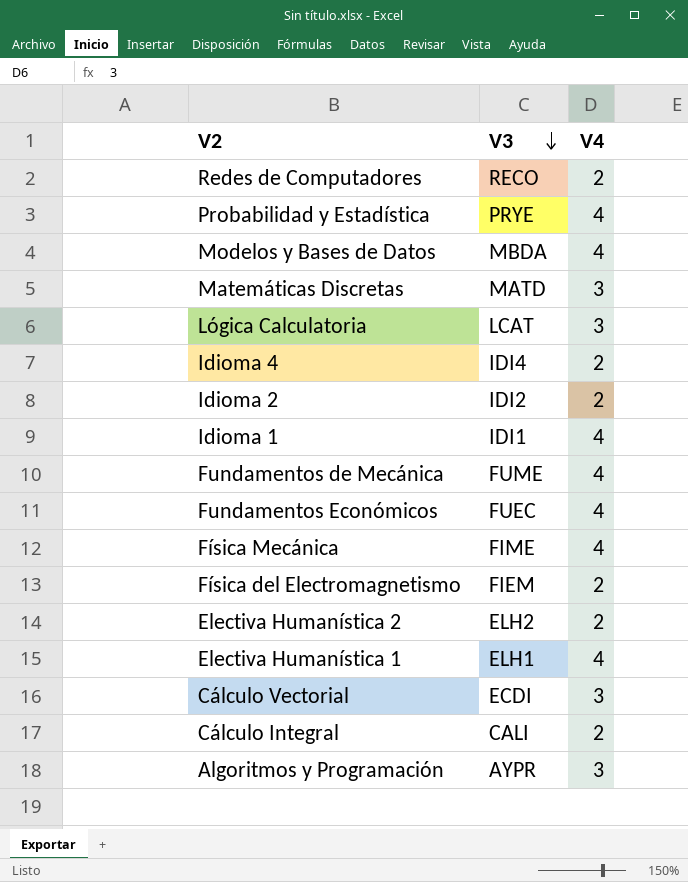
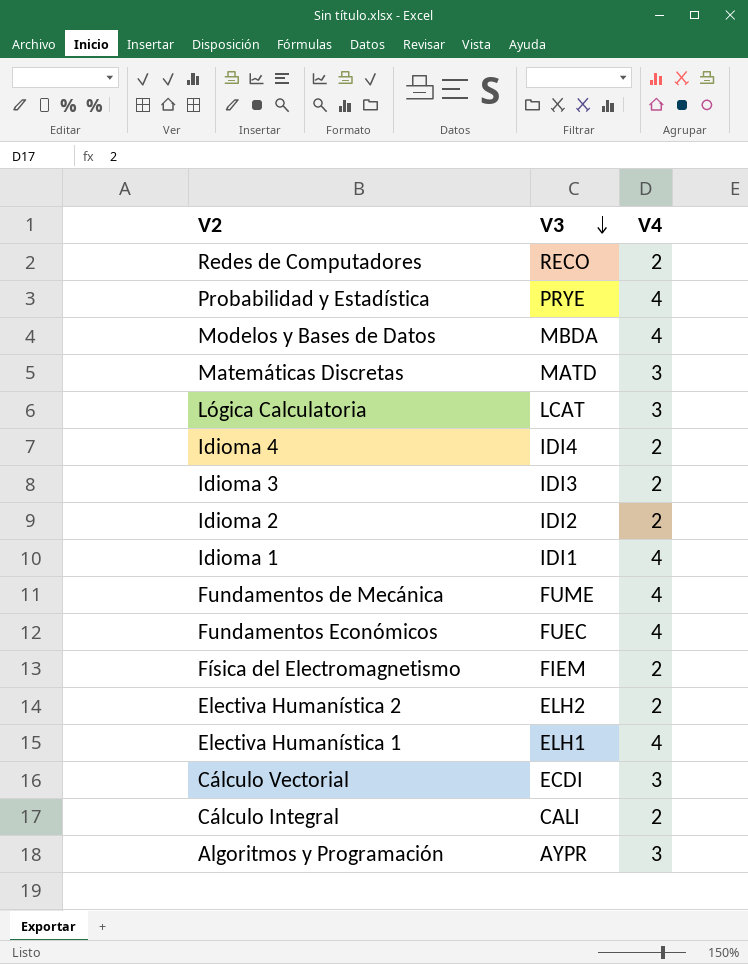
row Física Mecánica: FIME | 4 -> none
row Idioma 3: none -> IDI3 | 2

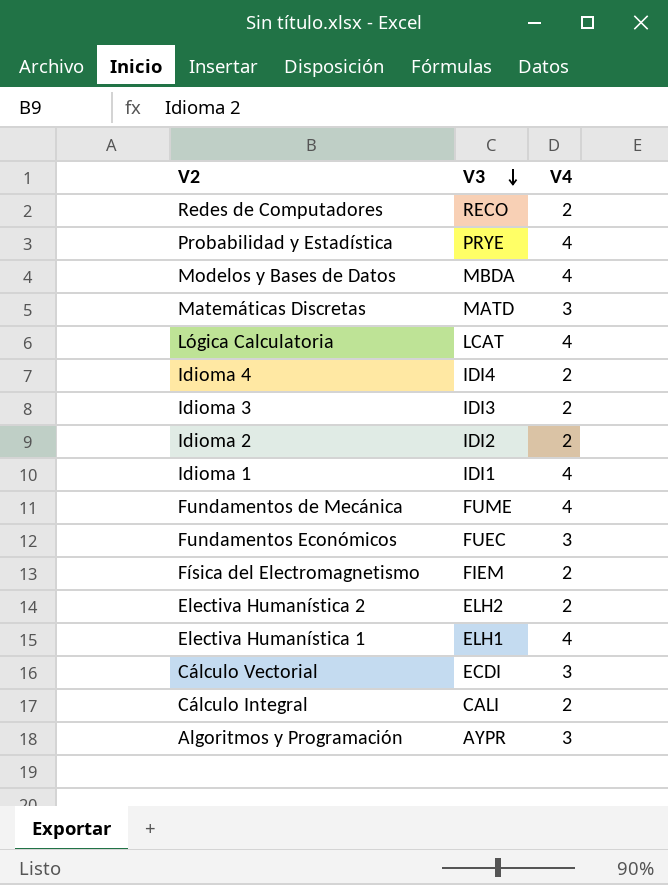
Lógica Calculatoria | V4: 3 -> 4
Fundamentos Económicos | V4: 4 -> 3

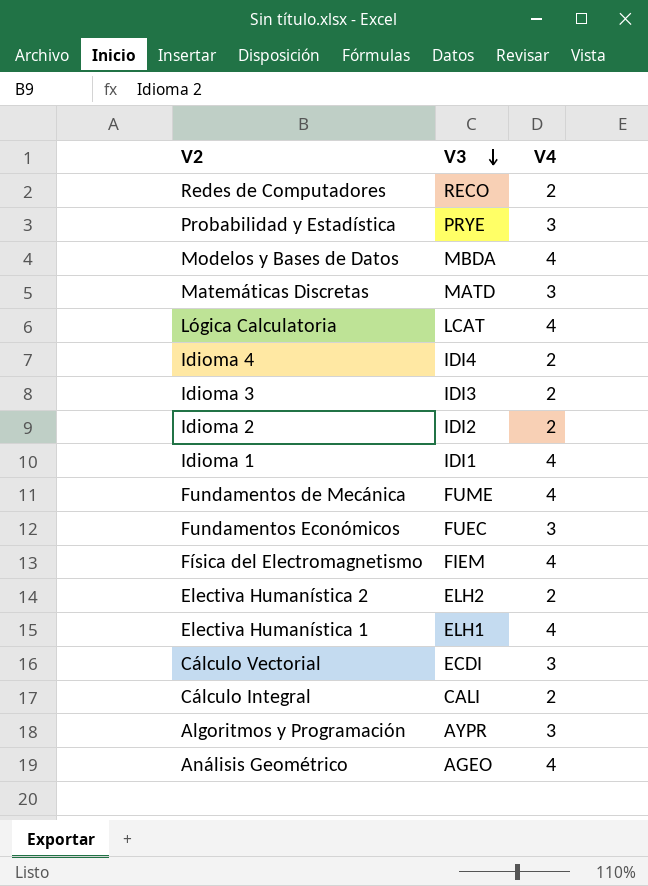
Probabilidad y Estadística | V4: 4 -> 3
Física del Electromagnetismo | V4: 2 -> 4
row Análisis Geométrico: none -> AGEO | 4

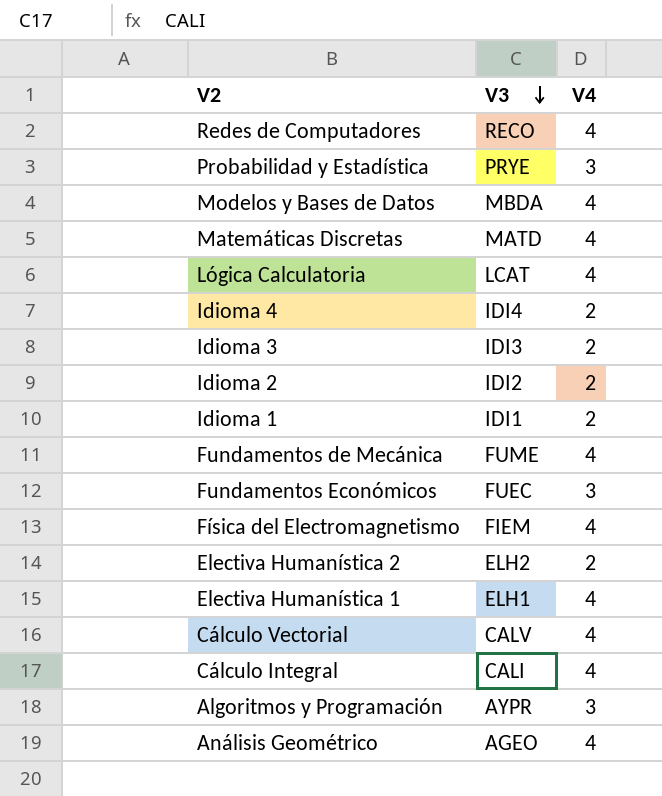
Redes de Computadores | V4: 2 -> 4
Matemáticas Discretas | V4: 3 -> 4
Idioma 1 | V4: 4 -> 2
Cálculo Vectorial | V3: ECDI -> CALV
Cálculo Vectorial | V4: 3 -> 4
Cálculo Integral | V4: 2 -> 4

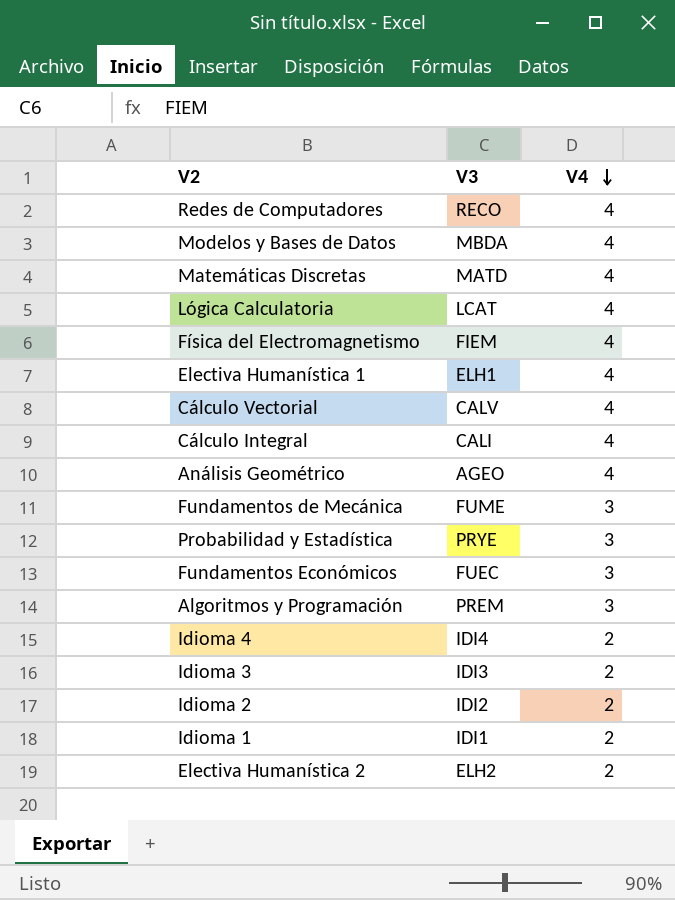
row order: V3 descending -> V4 descending
Fundamentos de Mecánica | V4: 4 -> 3
Algoritmos y Programación | V3: AYPR -> PREM

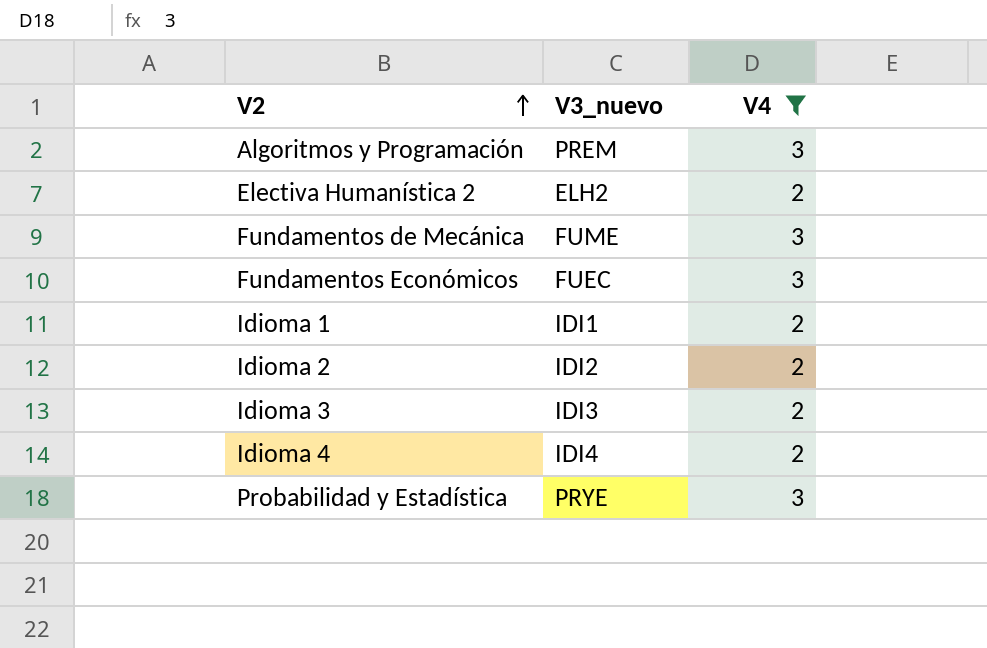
filter: none -> V4 != 4
row order: V4 descending -> V2 ascending
column name: V3 -> V3_nuevo

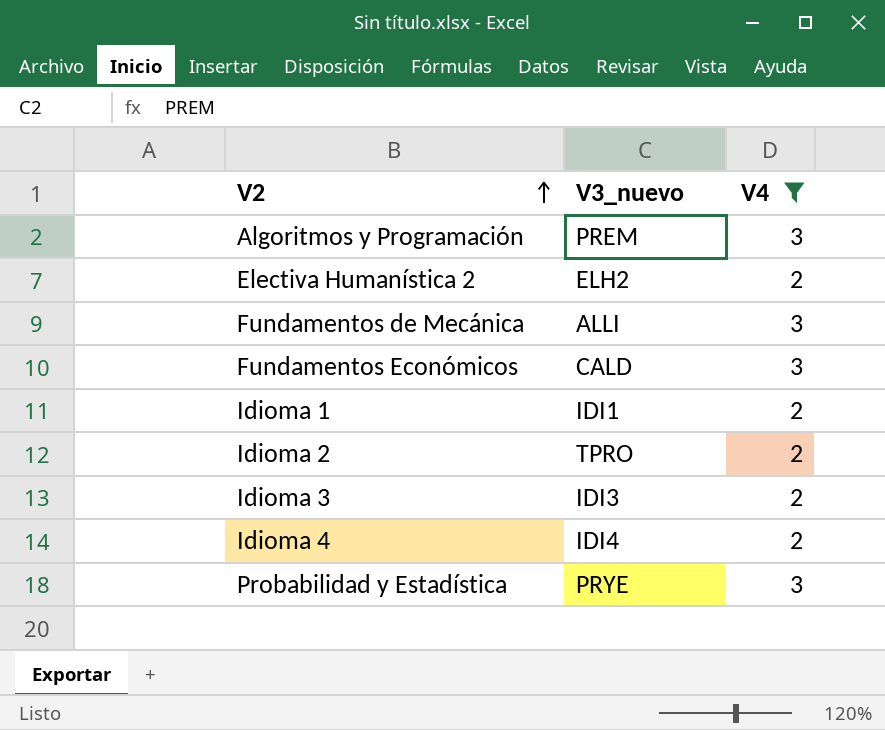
Fundamentos de Mecánica | V3_nuevo: FUME -> ALLI
Fundamentos Económicos | V3_nuevo: FUEC -> CALD
Idioma 2 | V3_nuevo: IDI2 -> TPRO

